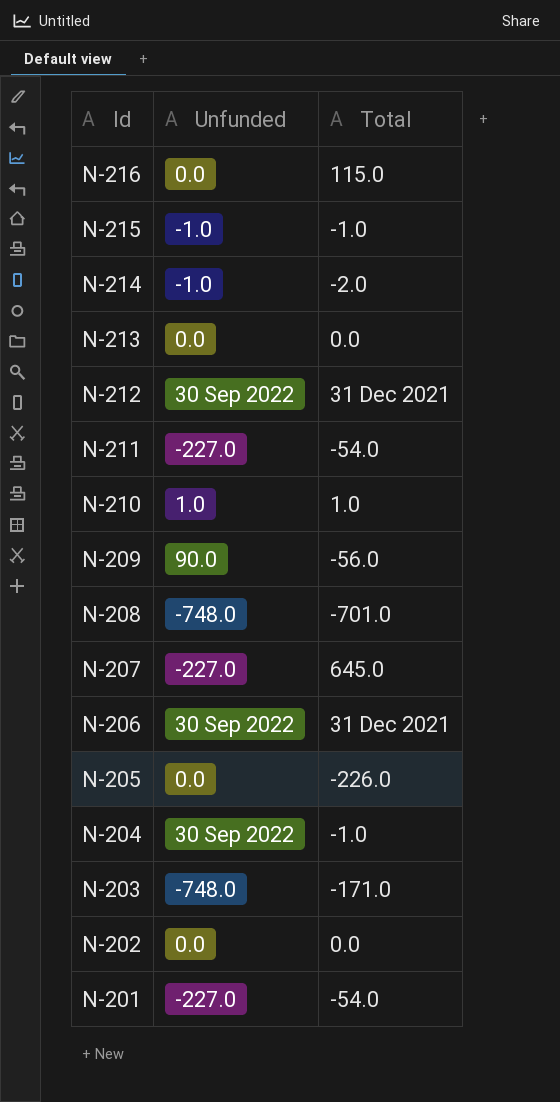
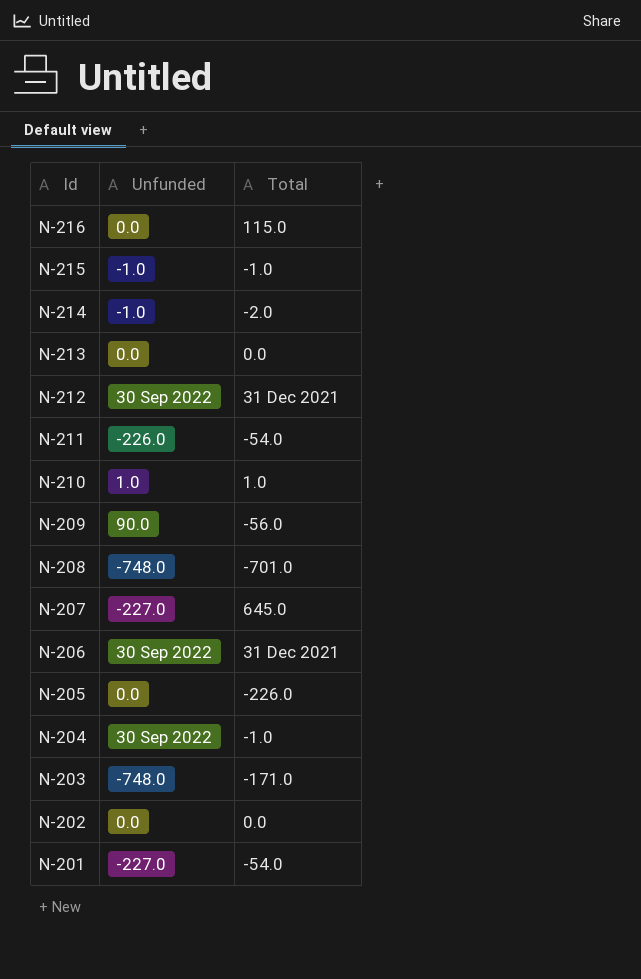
N-211 | Unfunded: -227.0 -> -226.0

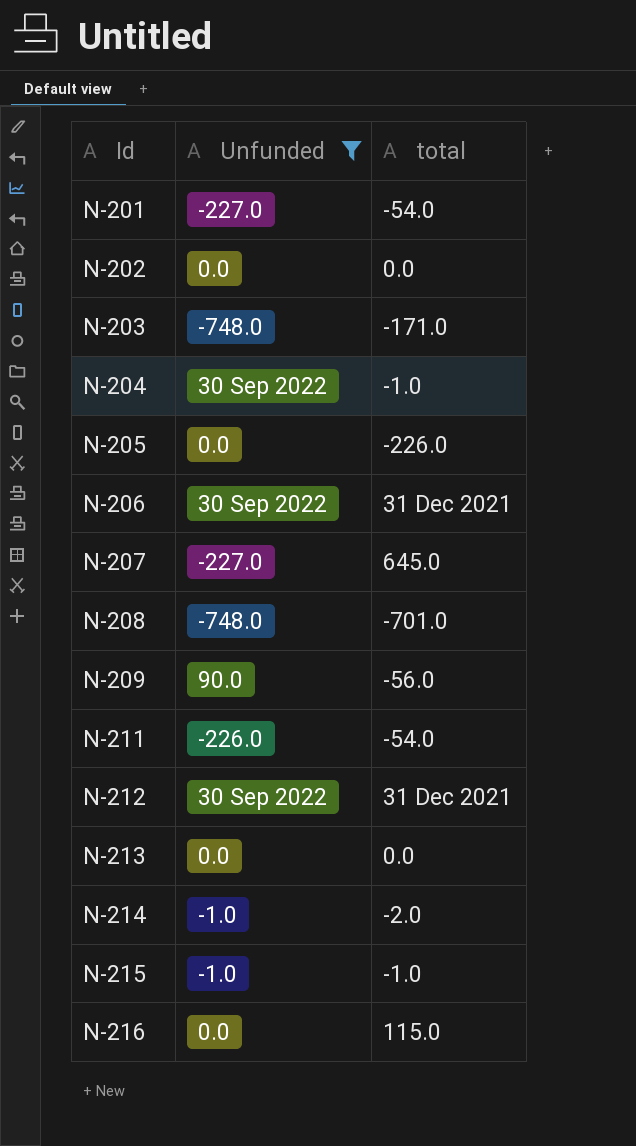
filter: none -> Unfunded != 1.0
row order: Id descending -> Id ascending
column name: Total -> total

